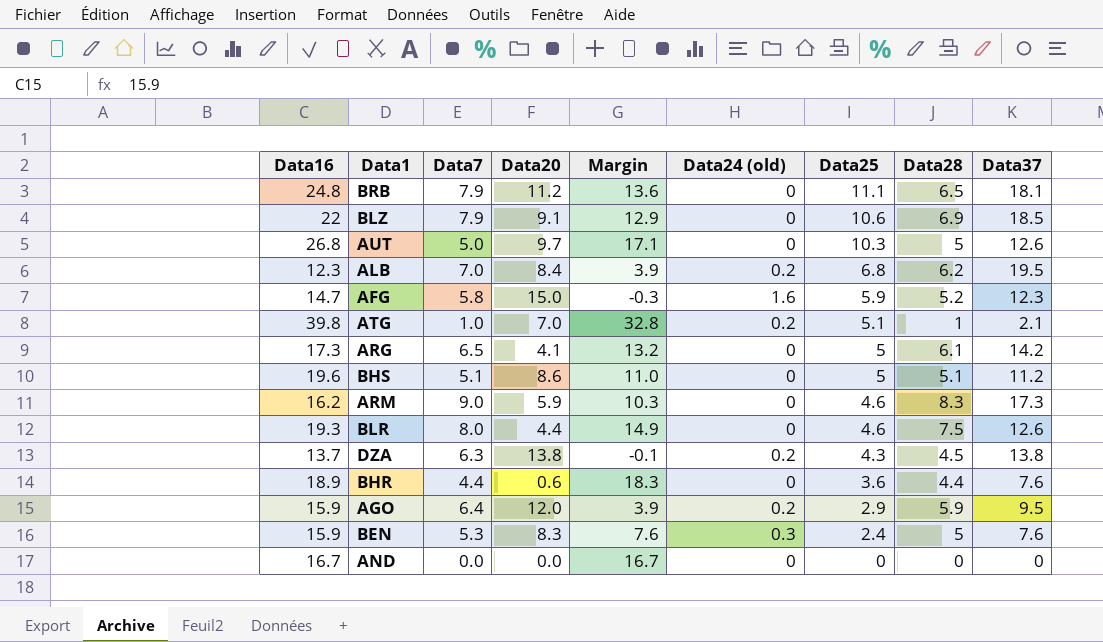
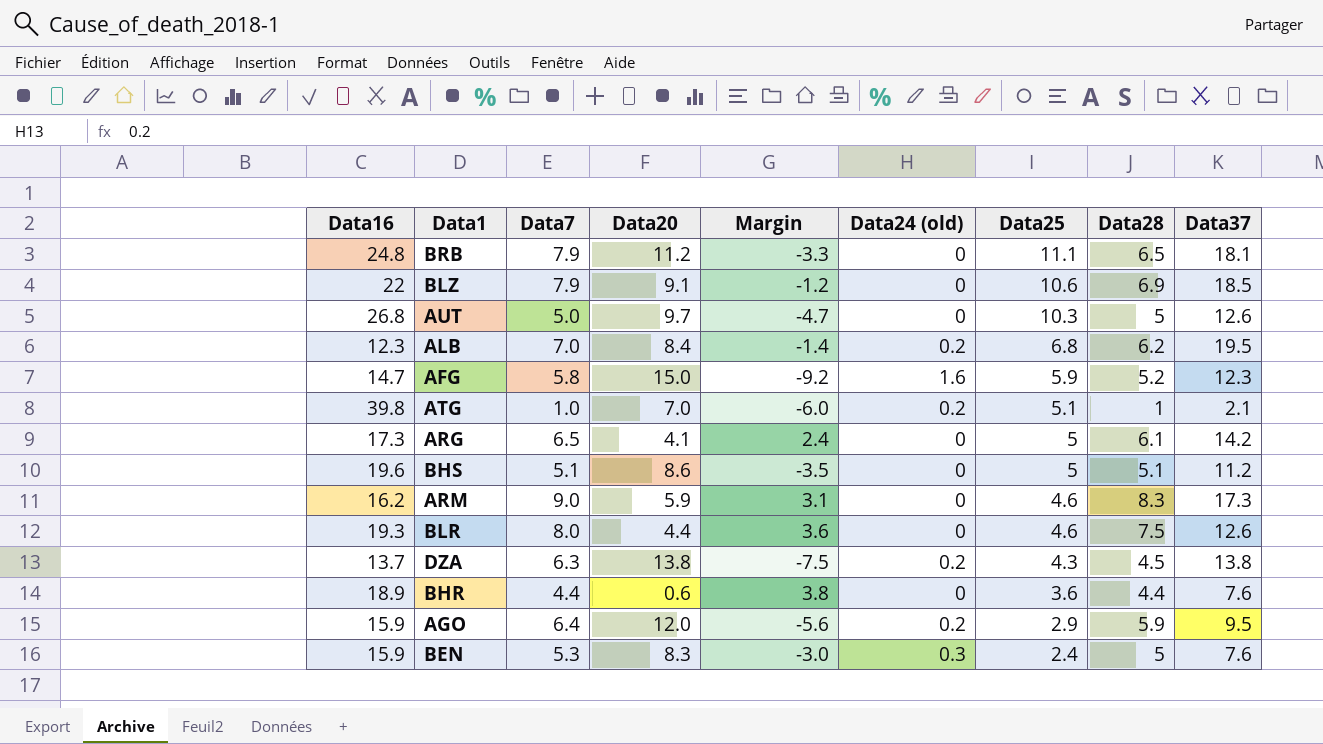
column Margin | formula: [Data16] - [Data20] -> [Data7] - [Data20]
row AND: 16.7 | 0.0 | 0.0 | 16.7 | 0 | 0 | 0 | 0 -> none

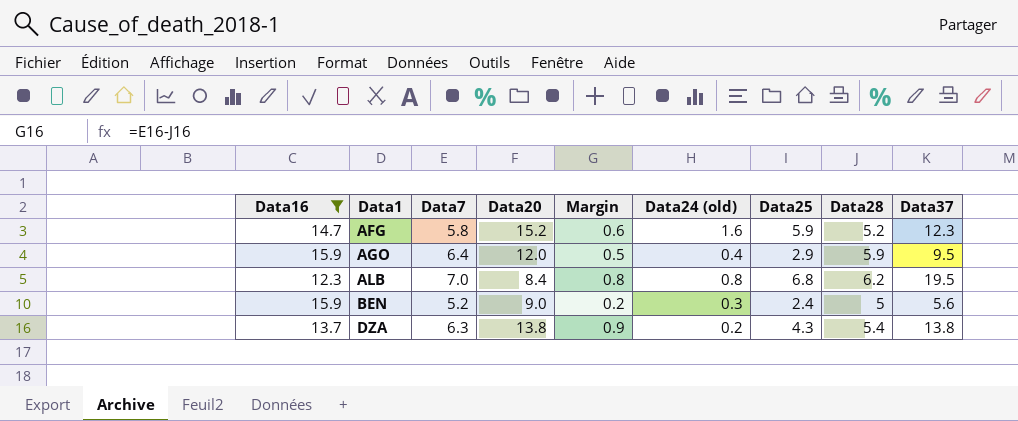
filter: none -> Data16 <= 15.9
row order: Data25 descending -> Data1 ascending
column Margin | formula: [Data7] - [Data20] -> [Data7] - [Data28]
AFG | Data20: 15.0 -> 15.2
AGO | Data24 (old): 0.2 -> 0.4
ALB | Data24 (old): 0.2 -> 0.8
BEN | Data7: 5.3 -> 5.2
BEN | Data20: 8.3 -> 9.0
BEN | Data37: 7.6 -> 5.6
DZA | Data28: 4.5 -> 5.4

